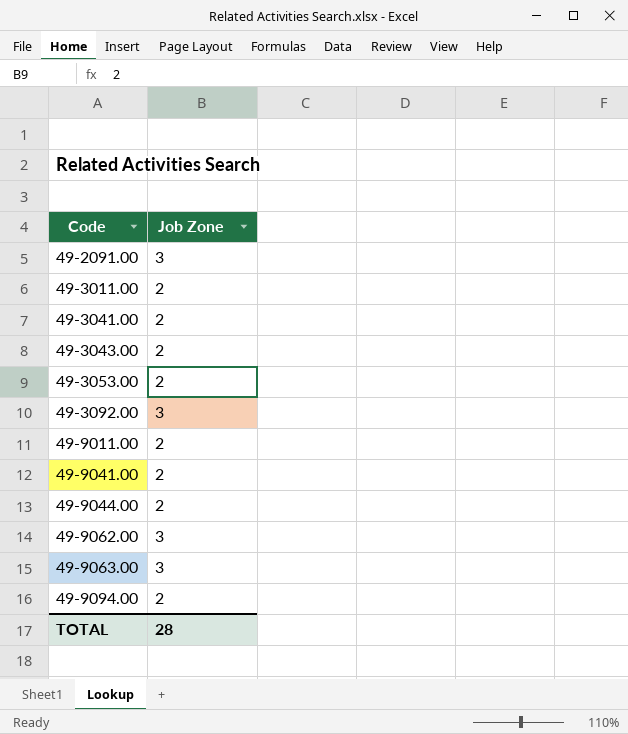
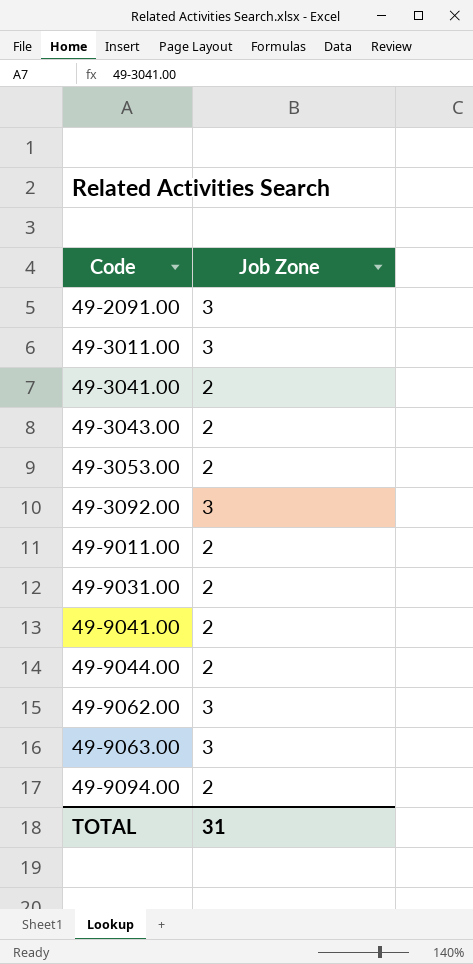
49-3011.00 | Job Zone: 2 -> 3
row 49-9031.00: none -> 2
TOTAL | Job Zone: 28 -> 31

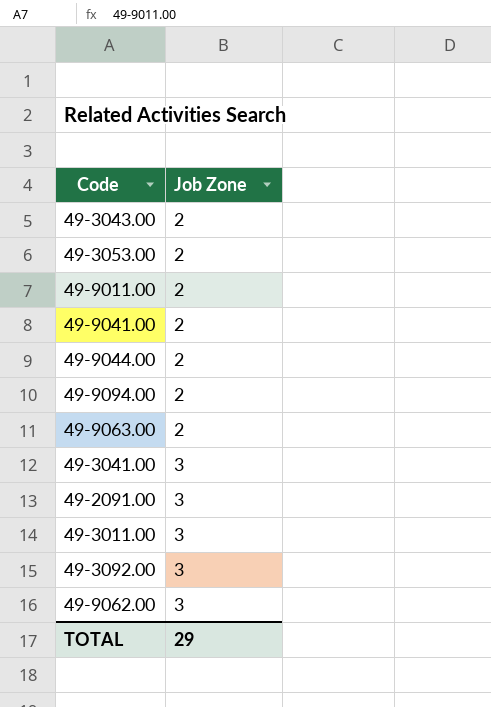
row order: Code ascending -> Job Zone ascending
row 49-9031.00: 2 -> none
49-9063.00 | Job Zone: 3 -> 2
49-3041.00 | Job Zone: 2 -> 3
TOTAL | Job Zone: 31 -> 29

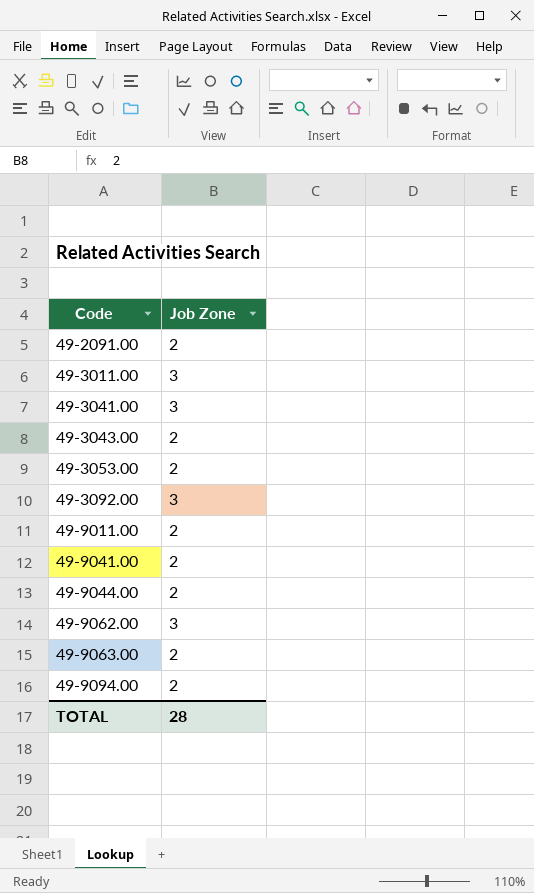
row order: Job Zone ascending -> Code ascending
49-2091.00 | Job Zone: 3 -> 2
TOTAL | Job Zone: 29 -> 28

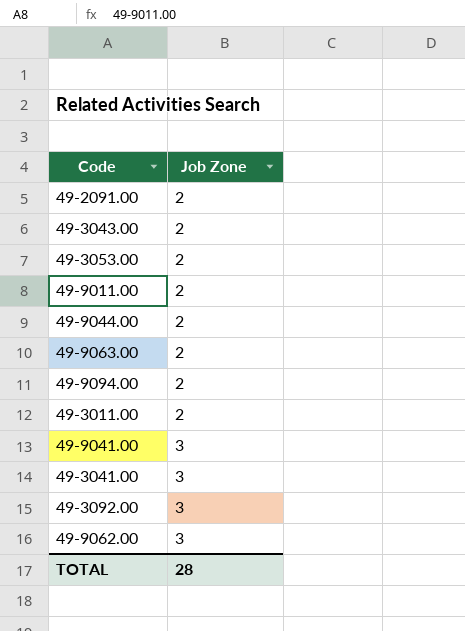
row order: Code ascending -> Job Zone ascending
49-3011.00 | Job Zone: 3 -> 2
49-9041.00 | Job Zone: 2 -> 3

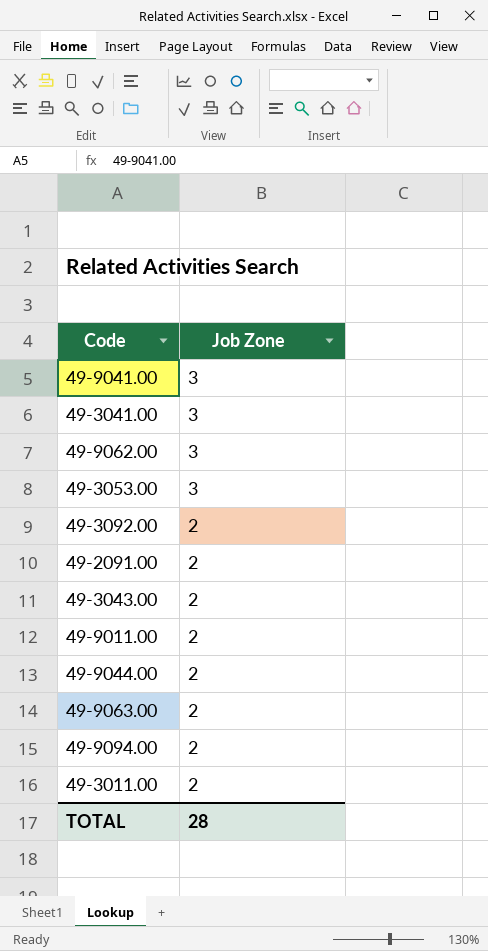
row order: Job Zone ascending -> Job Zone descending
49-3053.00 | Job Zone: 2 -> 3
49-3092.00 | Job Zone: 3 -> 2

